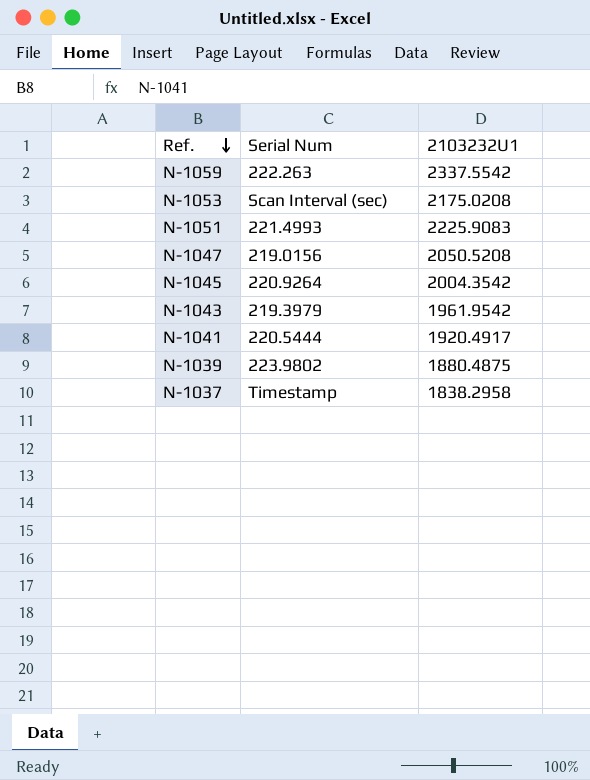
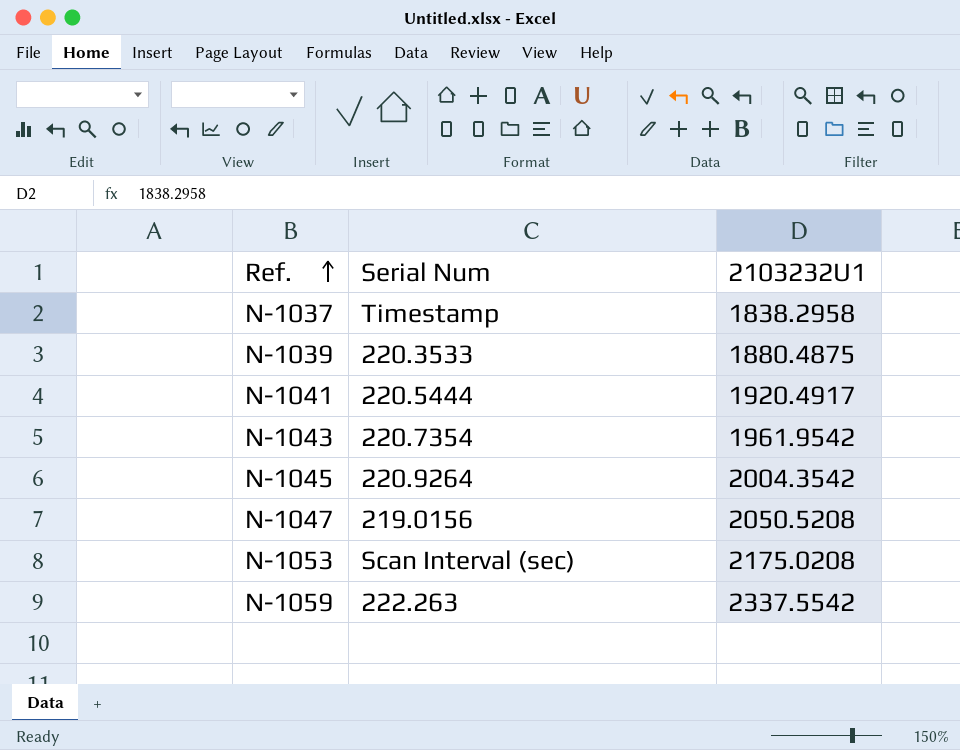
row order: Ref. descending -> Ref. ascending
row N-1051: 221.4993 | 2225.9083 -> none
N-1039 | Serial Num: 223.9802 -> 220.3533
N-1043 | Serial Num: 219.3979 -> 220.7354

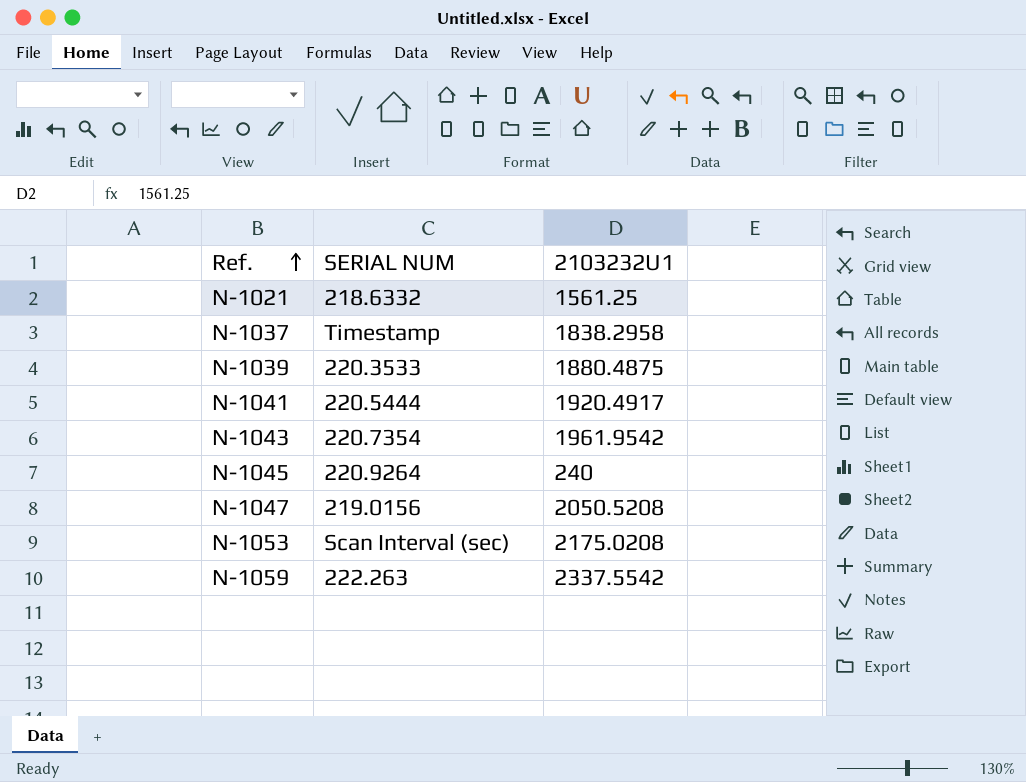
column name: Serial Num -> SERIAL NUM
row N-1021: none -> 218.6332 | 1561.25
N-1045 | 2103232U1: 2004.3542 -> 240

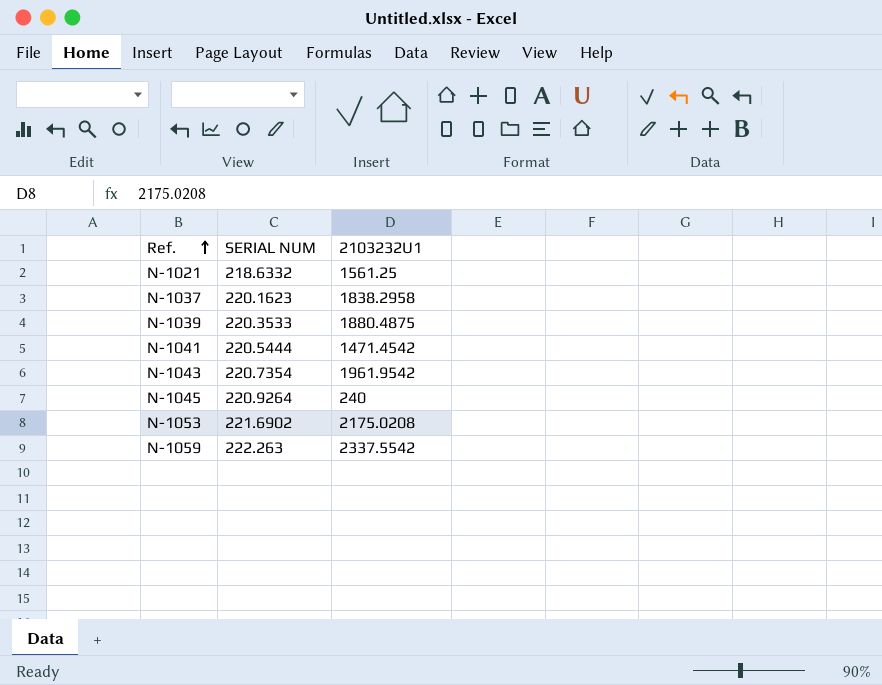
row N-1047: 219.0156 | 2050.5208 -> none
N-1037 | SERIAL NUM: Timestamp -> 220.1623
N-1041 | 2103232U1: 1920.4917 -> 1471.4542
N-1053 | SERIAL NUM: Scan Interval (sec) -> 221.6902

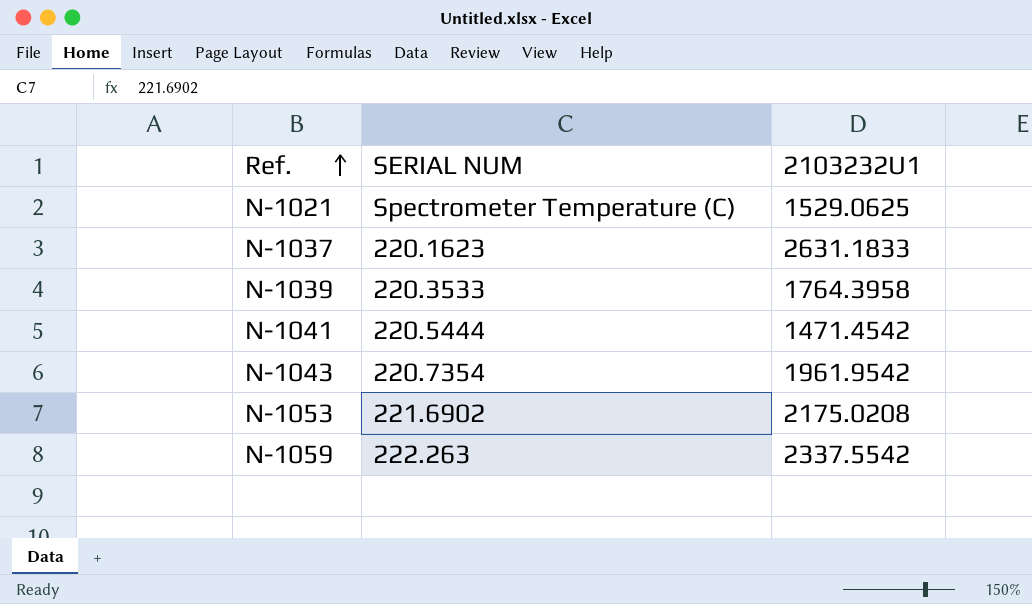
row N-1045: 220.9264 | 240 -> none
N-1021 | SERIAL NUM: 218.6332 -> Spectrometer Temperature (C)
N-1021 | 2103232U1: 1561.25 -> 1529.0625
N-1037 | 2103232U1: 1838.2958 -> 2631.1833
N-1039 | 2103232U1: 1880.4875 -> 1764.3958

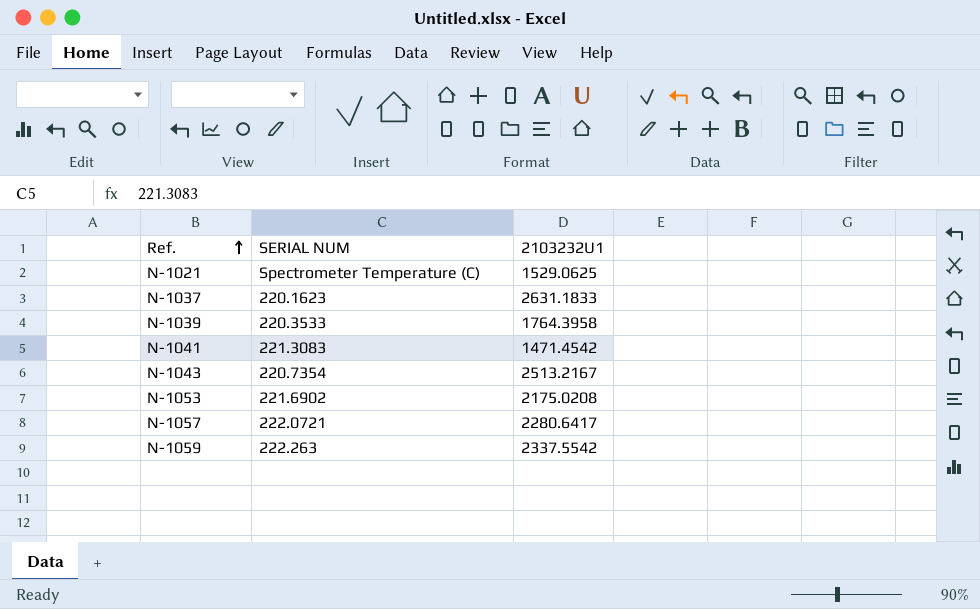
N-1041 | SERIAL NUM: 220.5444 -> 221.3083
N-1043 | 2103232U1: 1961.9542 -> 2513.2167
row N-1057: none -> 222.0721 | 2280.6417

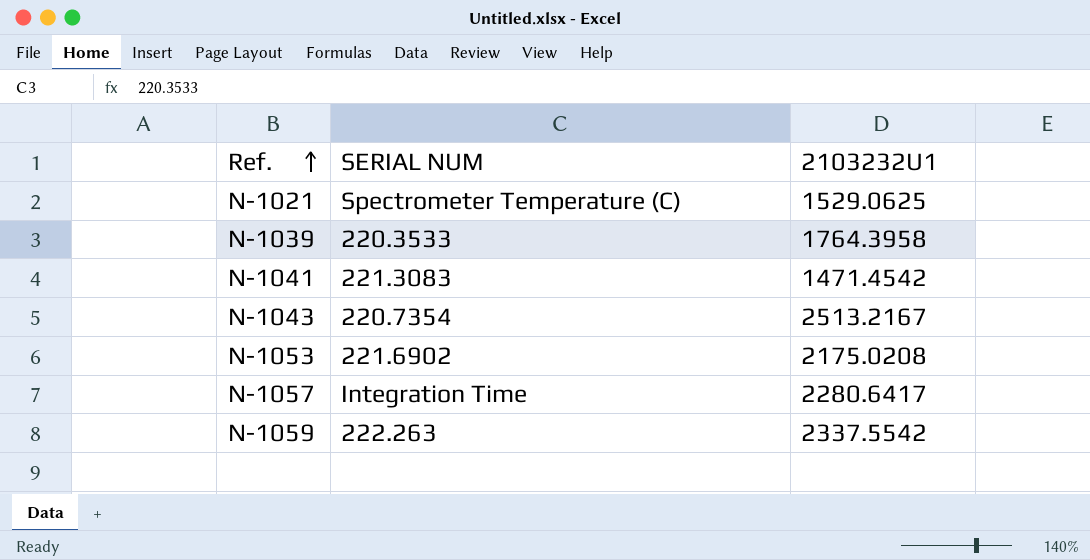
row N-1037: 220.1623 | 2631.1833 -> none
N-1057 | SERIAL NUM: 222.0721 -> Integration Time

